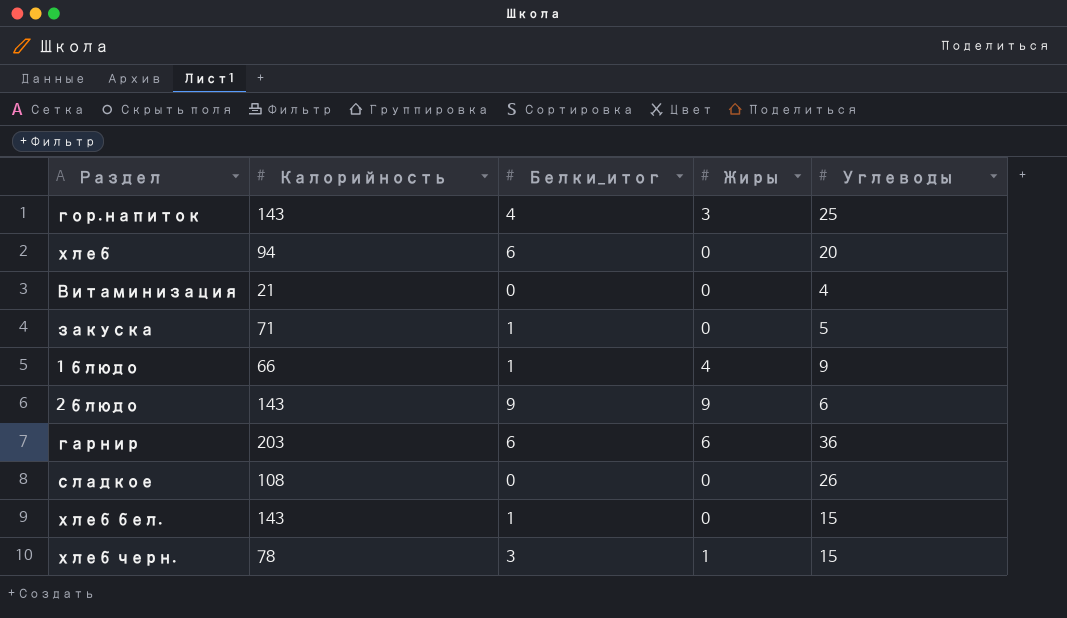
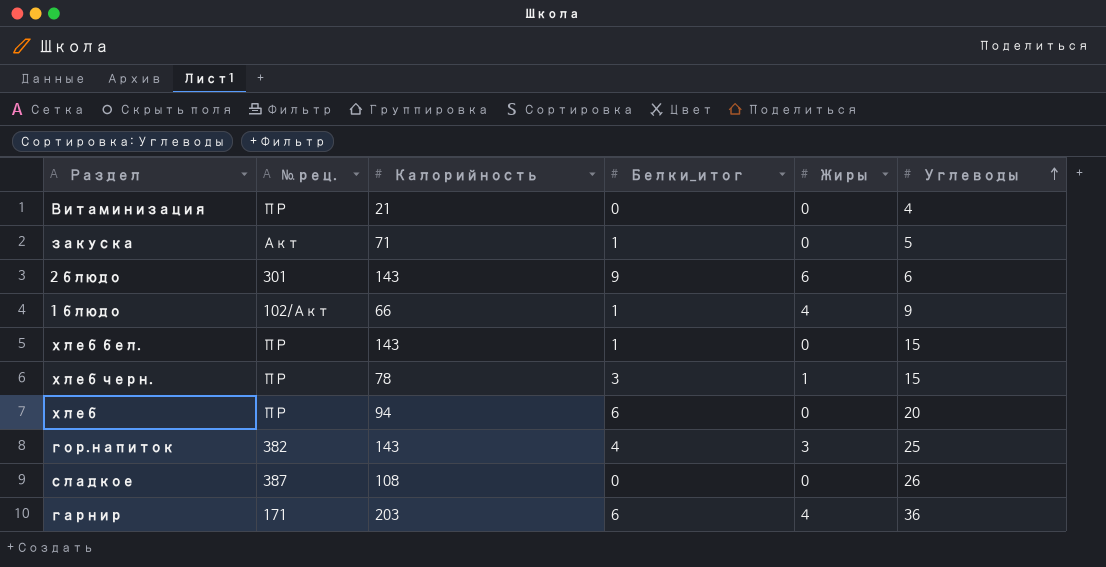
row order: none -> Углеводы ascending
column № рец. | position: none -> 2
2 блюдо | Жиры: 9 -> 6
гарнир | Жиры: 6 -> 4

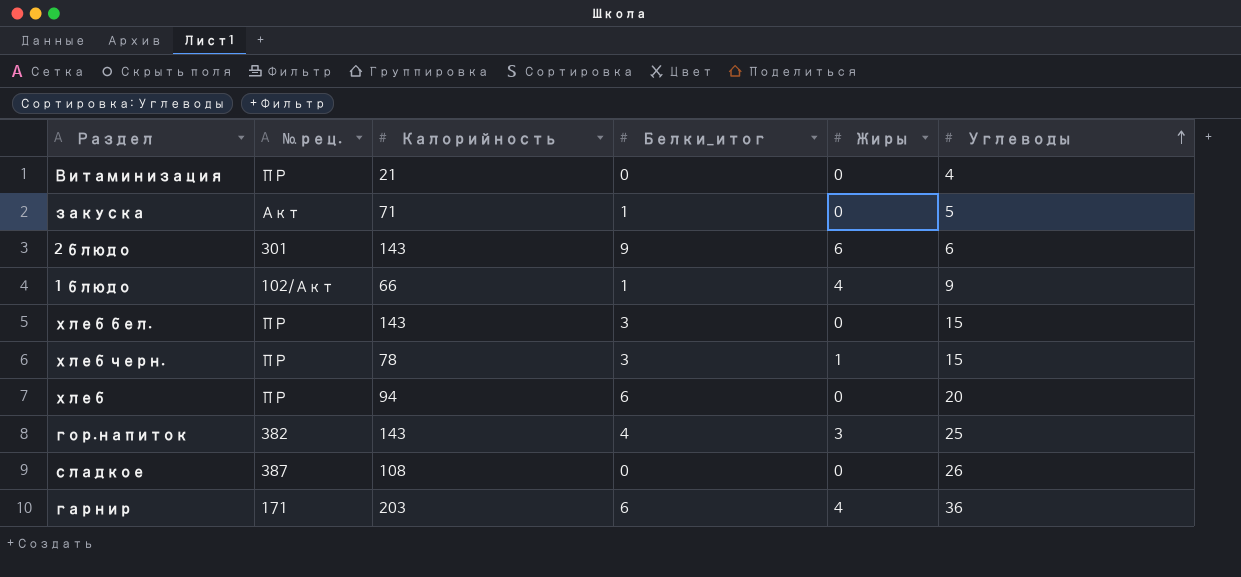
хлеб бел. | Белки_итог: 1 -> 3

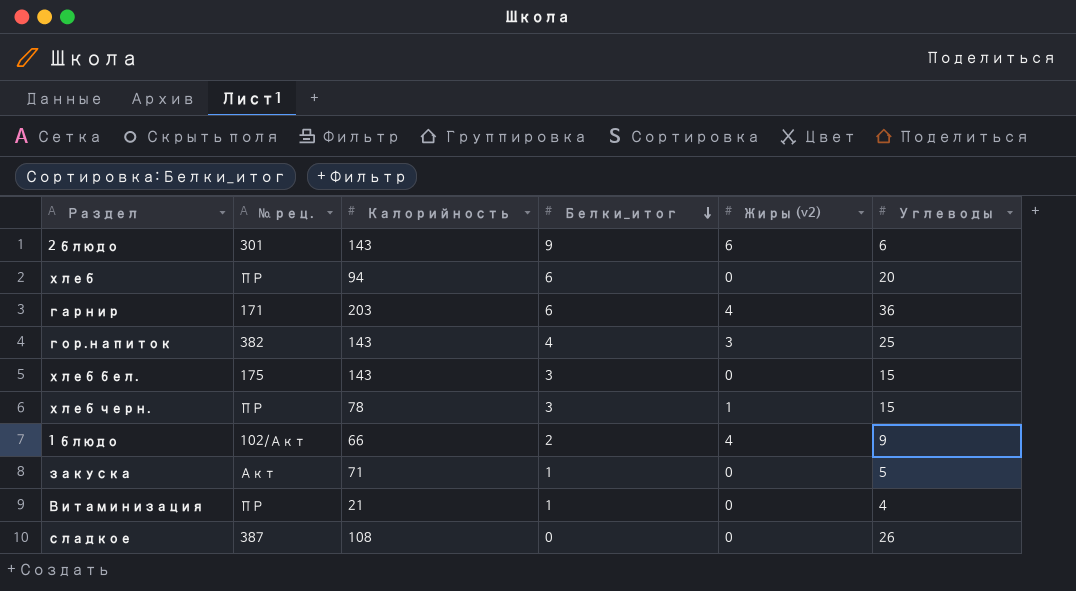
row order: Углеводы ascending -> Белки_итог descending
column name: Жиры -> Жиры (v2)
хлеб бел. | № рец.: ПР -> 175
1 блюдо | Белки_итог: 1 -> 2
Витаминизация | Белки_итог: 0 -> 1

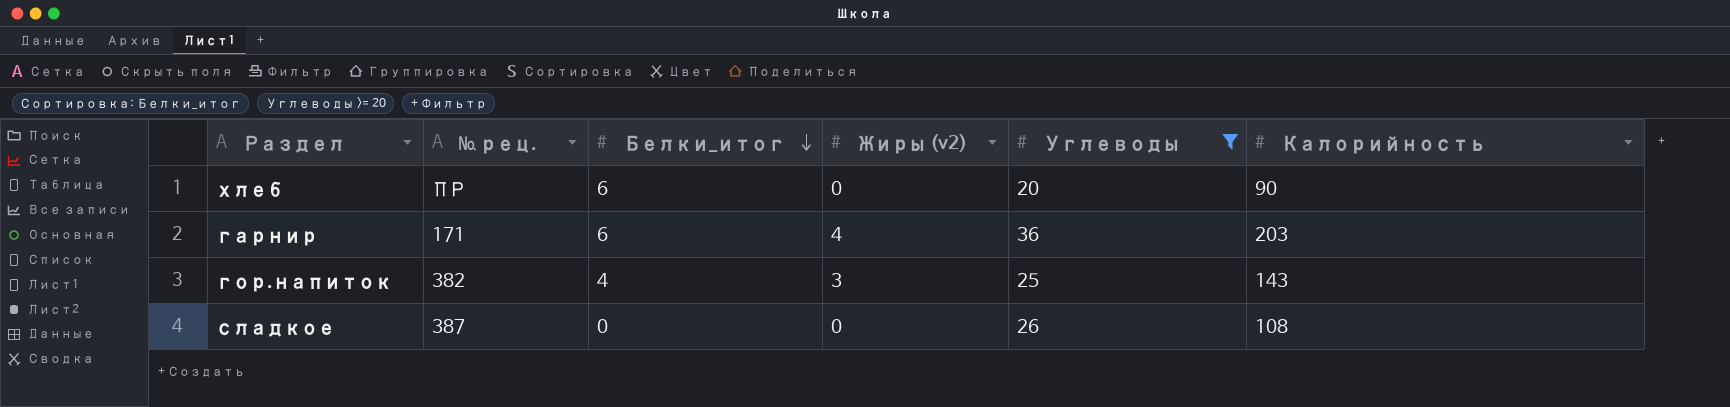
filter: none -> Углеводы >= 20
column Калорийность | position: 3 -> 6
хлеб | Калорийность: 94 -> 90

